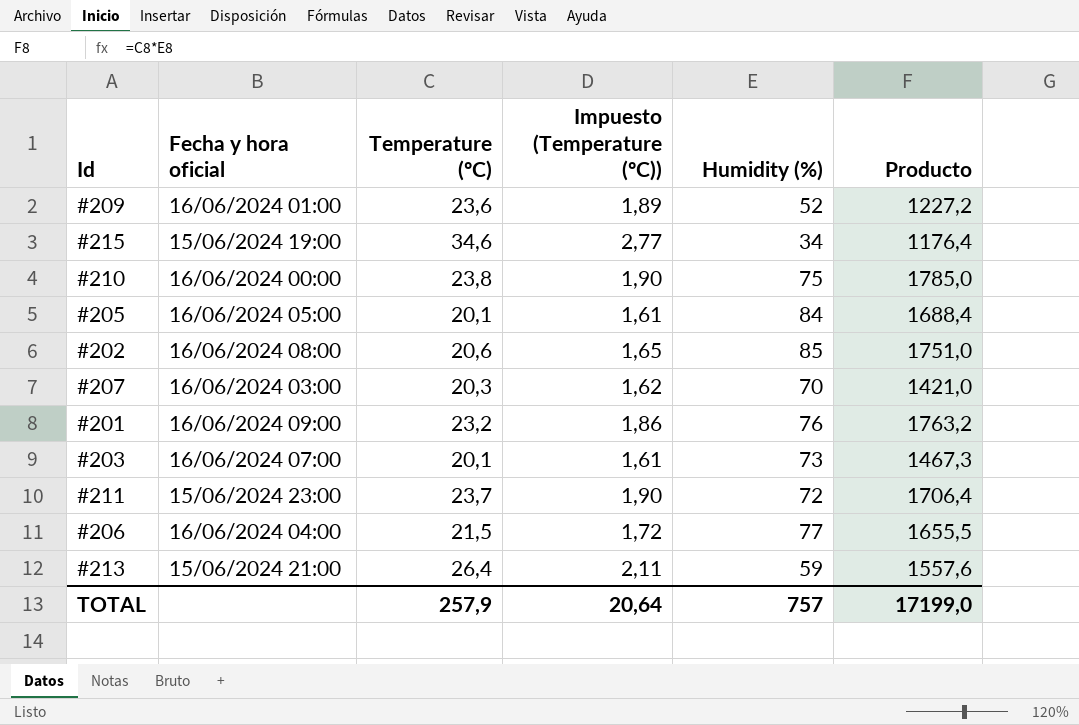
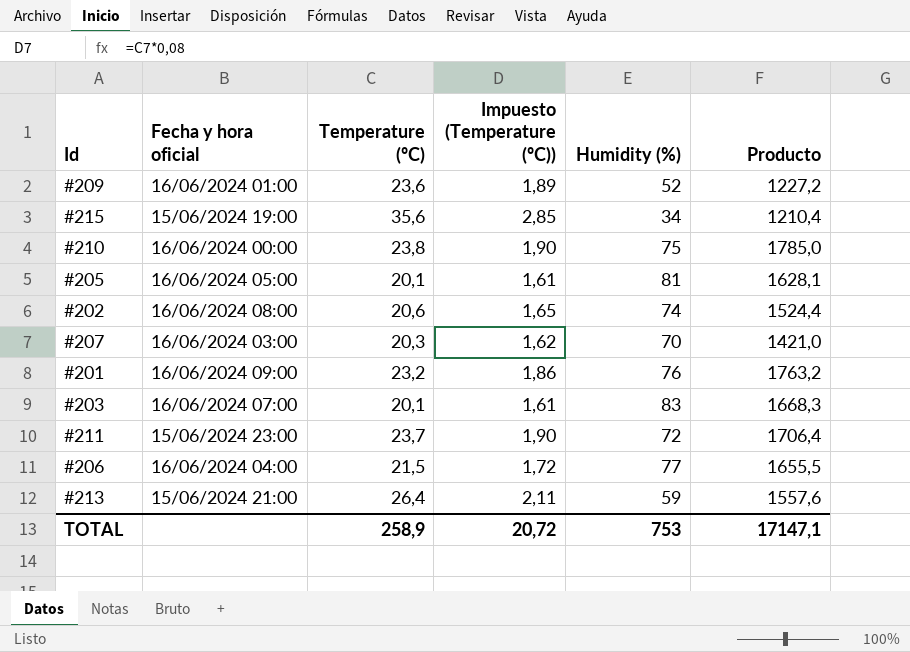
#215 | Temperature (ºC): 34,6 -> 35,6
#215 | Impuesto (Temperature (ºC)): 2,77 -> 2,85
#215 | Producto: 1176,4 -> 1210,4
#205 | Humidity (%): 84 -> 81
#205 | Producto: 1688,4 -> 1628,1
#202 | Humidity (%): 85 -> 74
#202 | Producto: 1751,0 -> 1524,4
#203 | Humidity (%): 73 -> 83
#203 | Producto: 1467,3 -> 1668,3
TOTAL | Temperature (ºC): 257,9 -> 258,9
TOTAL | Impuesto (Temperature (ºC)): 20,64 -> 20,72
TOTAL | Humidity (%): 757 -> 753
TOTAL | Producto: 17199,0 -> 17147,1

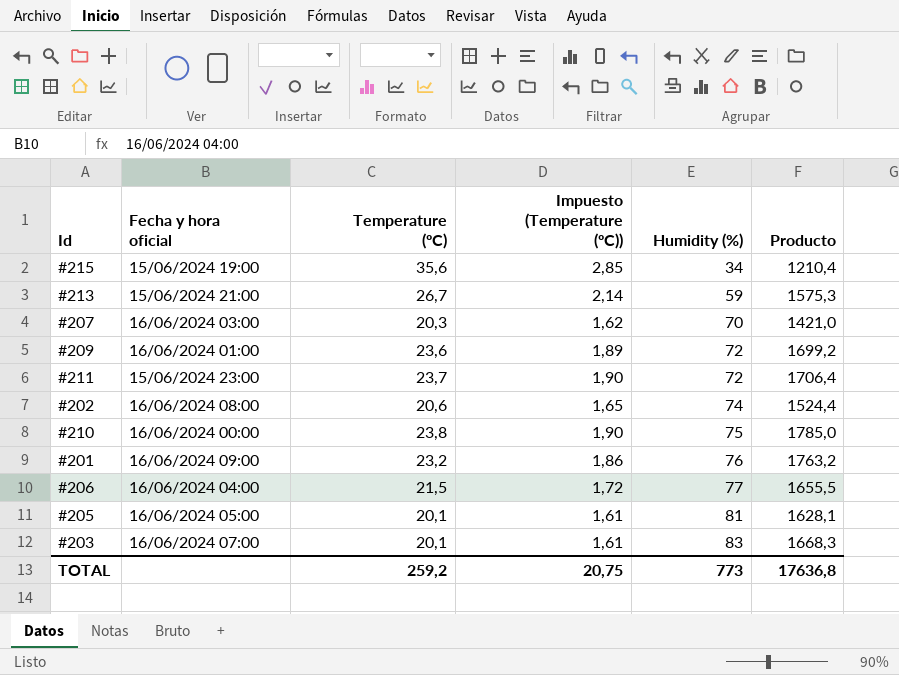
row order: none -> Humidity (%) ascending
#213 | Temperature (ºC): 26,4 -> 26,7
#213 | Impuesto (Temperature (ºC)): 2,11 -> 2,14
#213 | Producto: 1557,6 -> 1575,3
#209 | Humidity (%): 52 -> 72
#209 | Producto: 1227,2 -> 1699,2
TOTAL | Temperature (ºC): 258,9 -> 259,2
TOTAL | Impuesto (Temperature (ºC)): 20,72 -> 20,75
TOTAL | Humidity (%): 753 -> 773
TOTAL | Producto: 17147,1 -> 17636,8

